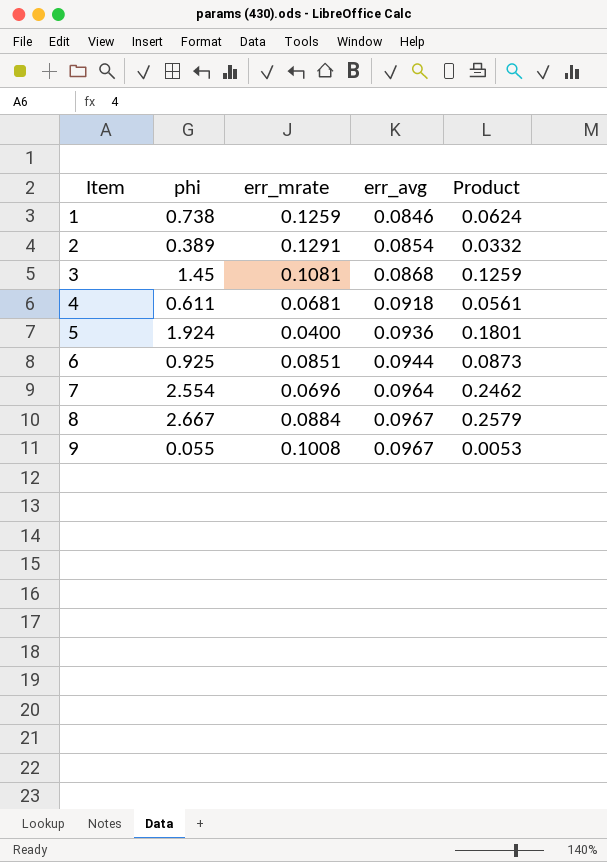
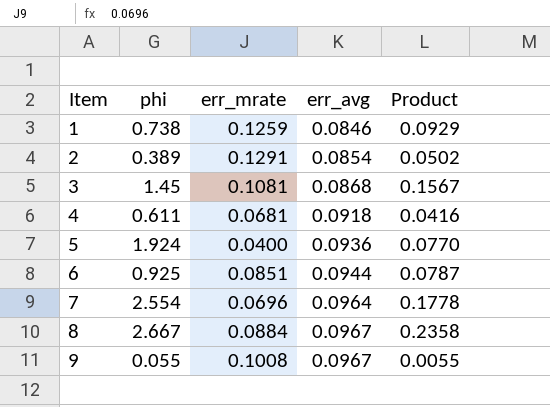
column Product | formula: [phi] * [err_avg] -> [phi] * [err_mrate]

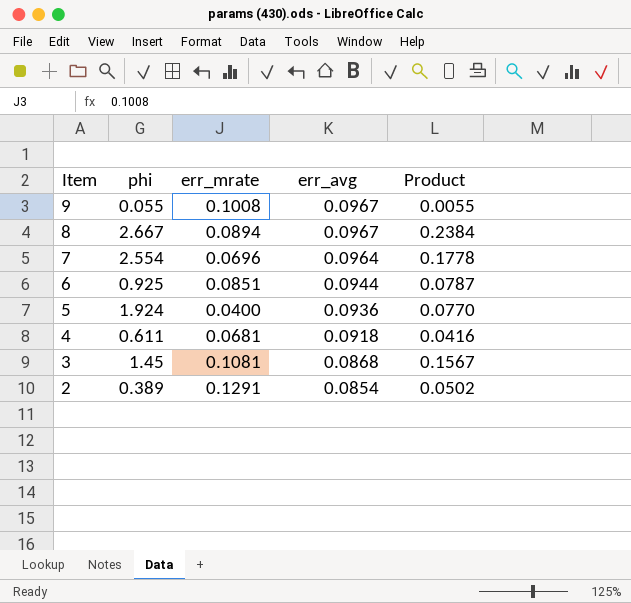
row order: Item ascending -> Item descending
row 1: 0.738 | 0.1259 | 0.0846 | 0.0929 -> none
8 | err_mrate: 0.0884 -> 0.0894
8 | Product: 0.2358 -> 0.2384

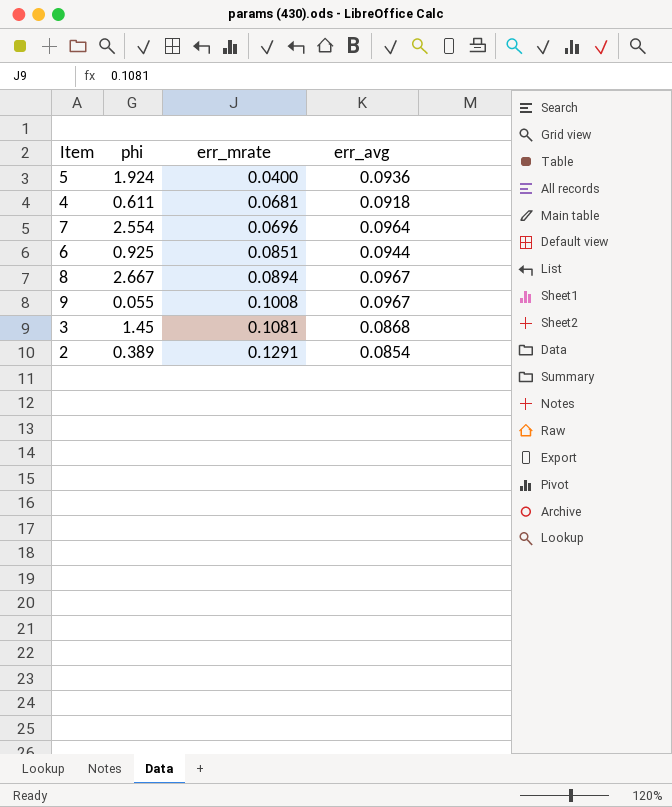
row order: Item descending -> err_mrate ascending
column Product | formula: [phi] * [err_mrate] -> none

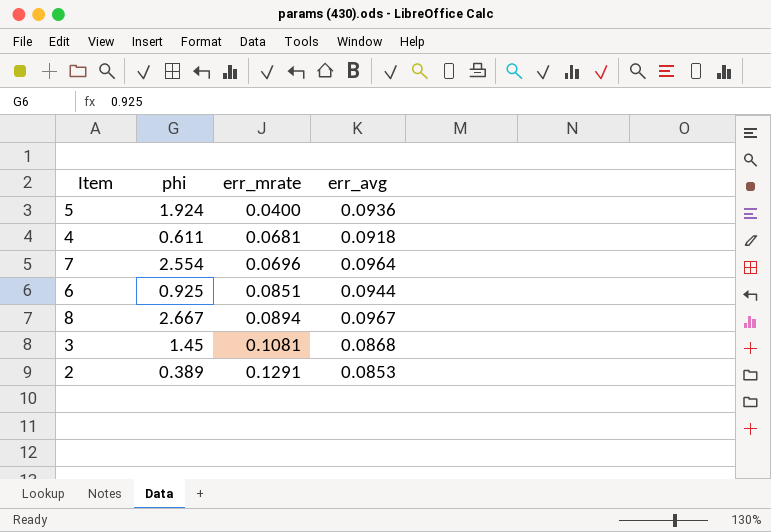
row 9: 0.055 | 0.1008 | 0.0967 -> none
2 | err_avg: 0.0854 -> 0.0853

